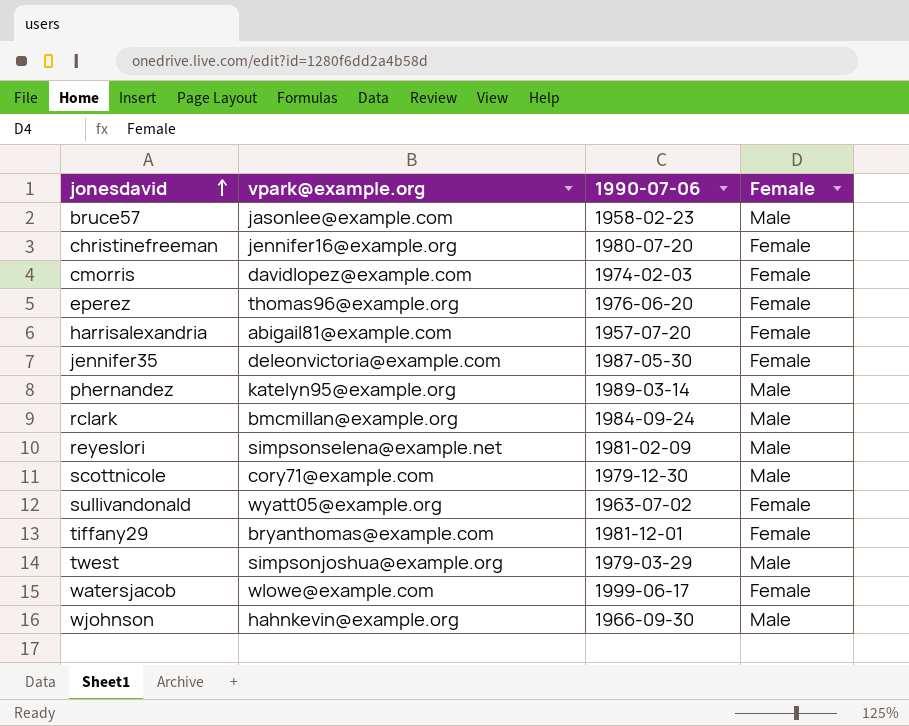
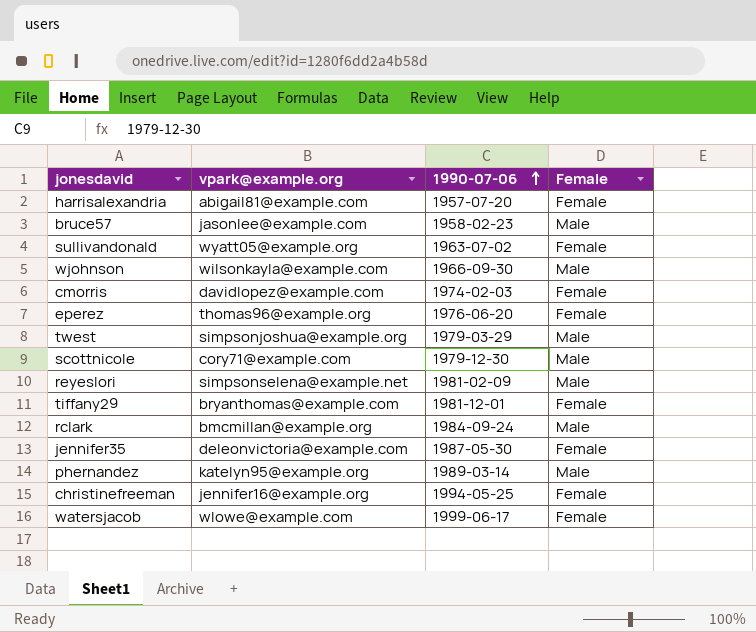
row order: jonesdavid ascending -> 1990-07-06 ascending
wjohnson | vpark@example.org: hahnkevin@example.org -> wilsonkayla@example.com
christinefreeman | 1990-07-06: 1980-07-20 -> 1994-05-25

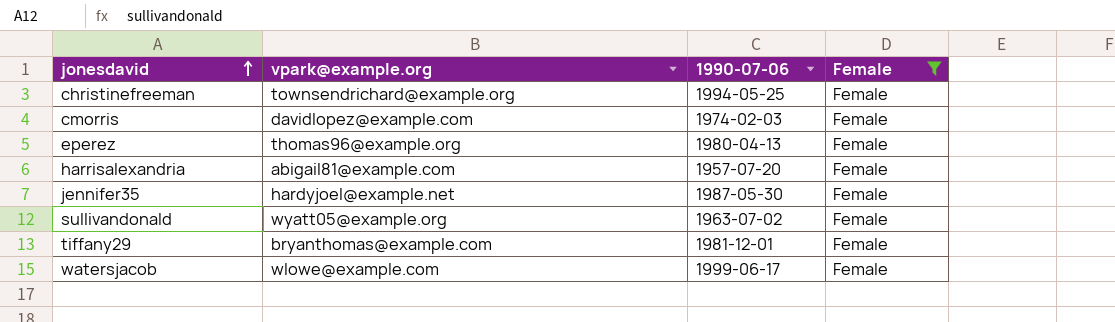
filter: none -> Female = Female
row order: 1990-07-06 ascending -> jonesdavid ascending
christinefreeman | vpark@example.org: jennifer16@example.org -> townsendrichard@example.org
eperez | 1990-07-06: 1976-06-20 -> 1980-04-13
jennifer35 | vpark@example.org: deleonvictoria@example.com -> hardyjoel@example.net

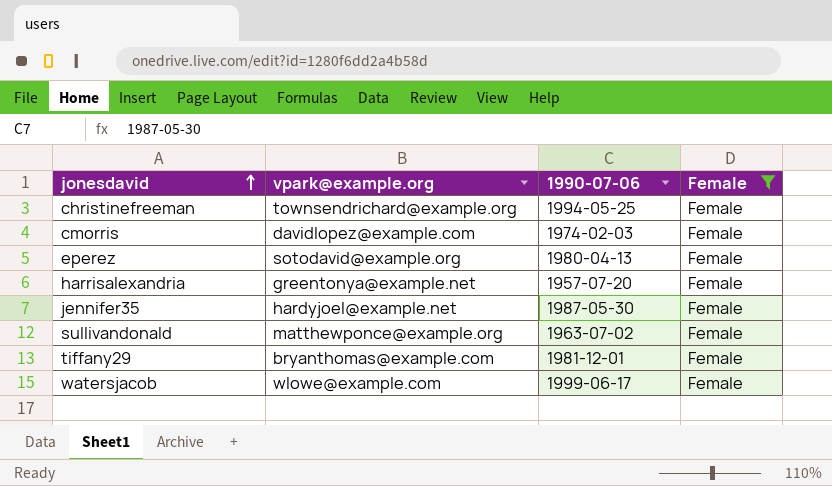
eperez | vpark@example.org: thomas96@example.org -> sotodavid@example.org
harrisalexandria | vpark@example.org: abigail81@example.com -> greentonya@example.net
sullivandonald | vpark@example.org: wyatt05@example.org -> matthewponce@example.org

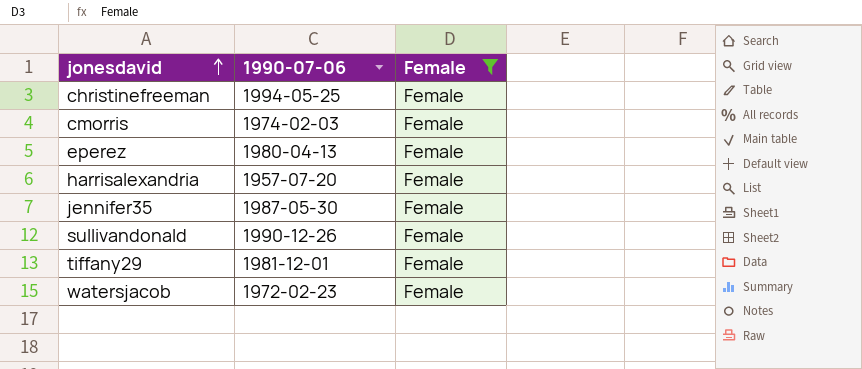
column vpark@example.org | position: 2 -> none
sullivandonald | 1990-07-06: 1963-07-02 -> 1990-12-26
watersjacob | 1990-07-06: 1999-06-17 -> 1972-02-23

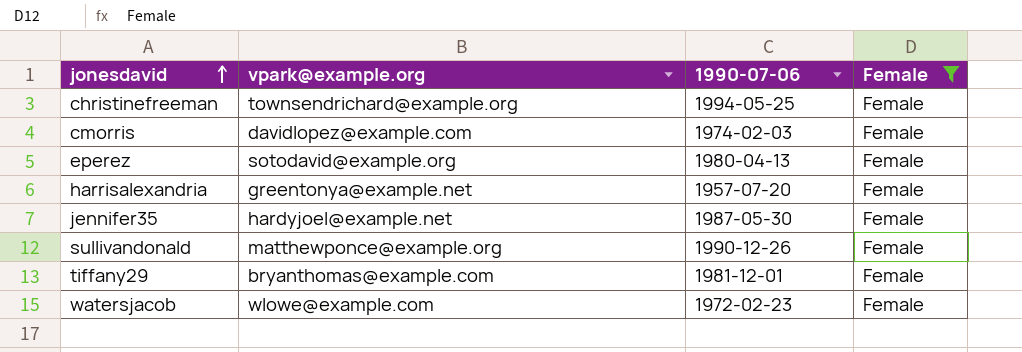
column vpark@example.org | position: none -> 2

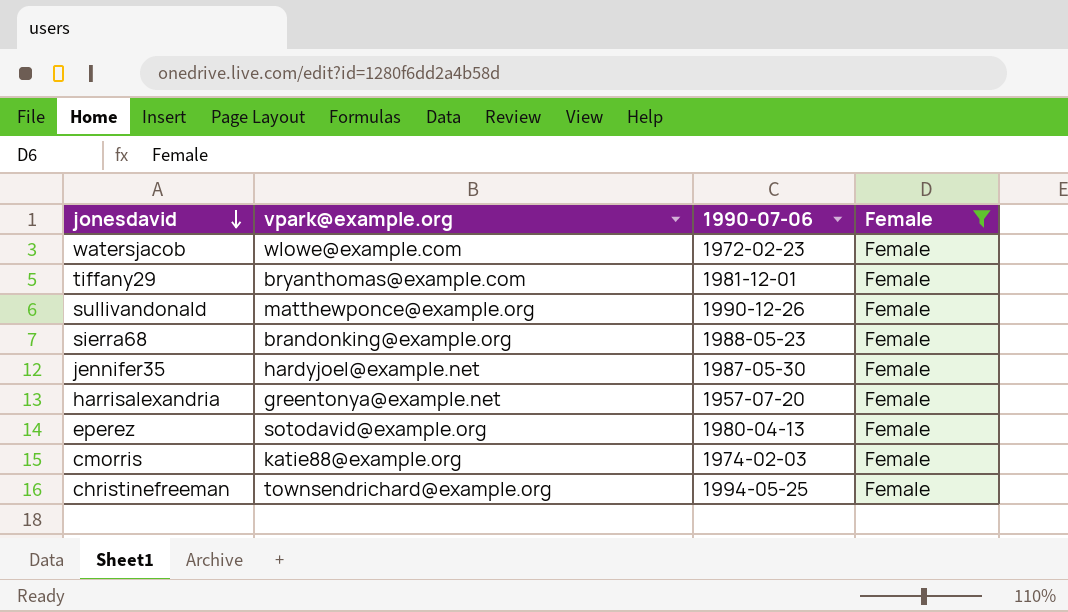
row order: jonesdavid ascending -> jonesdavid descending
row sierra68: none -> brandonking@example.org | 1988-05-23 | Female
cmorris | vpark@example.org: davidlopez@example.com -> katie88@example.org

